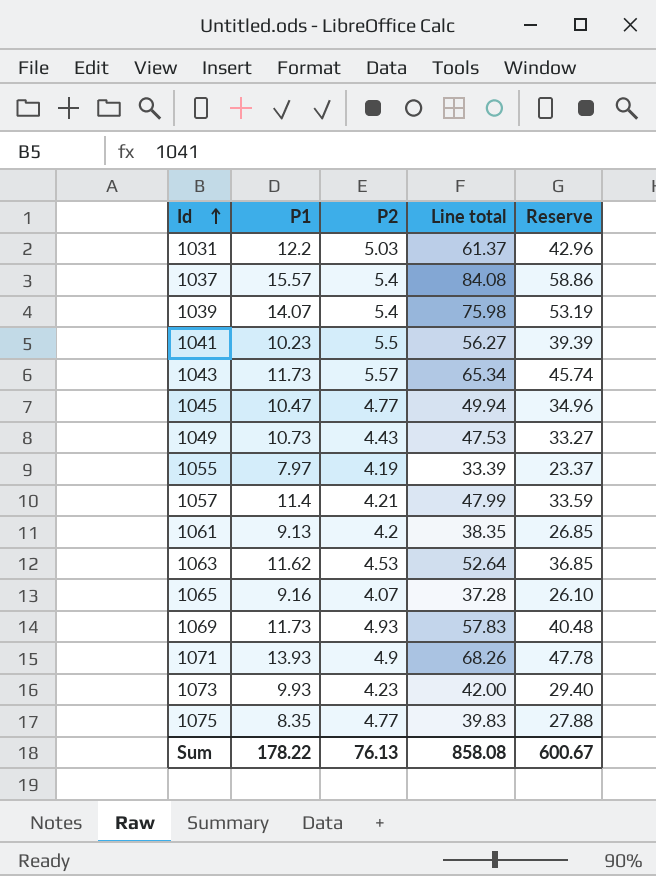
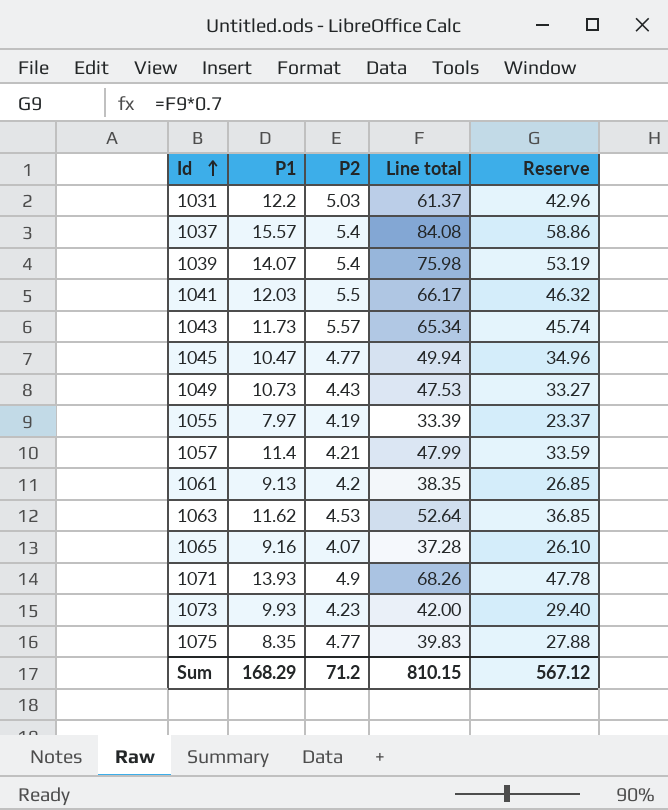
row 1069: 11.73 | 4.93 | 57.83 | 40.48 -> none
1041 | P1: 10.23 -> 12.03
1041 | Line total: 56.27 -> 66.17
1041 | Reserve: 39.39 -> 46.32
Sum | P1: 178.22 -> 168.29
Sum | P2: 76.13 -> 71.2
Sum | Line total: 858.08 -> 810.15
Sum | Reserve: 600.67 -> 567.12

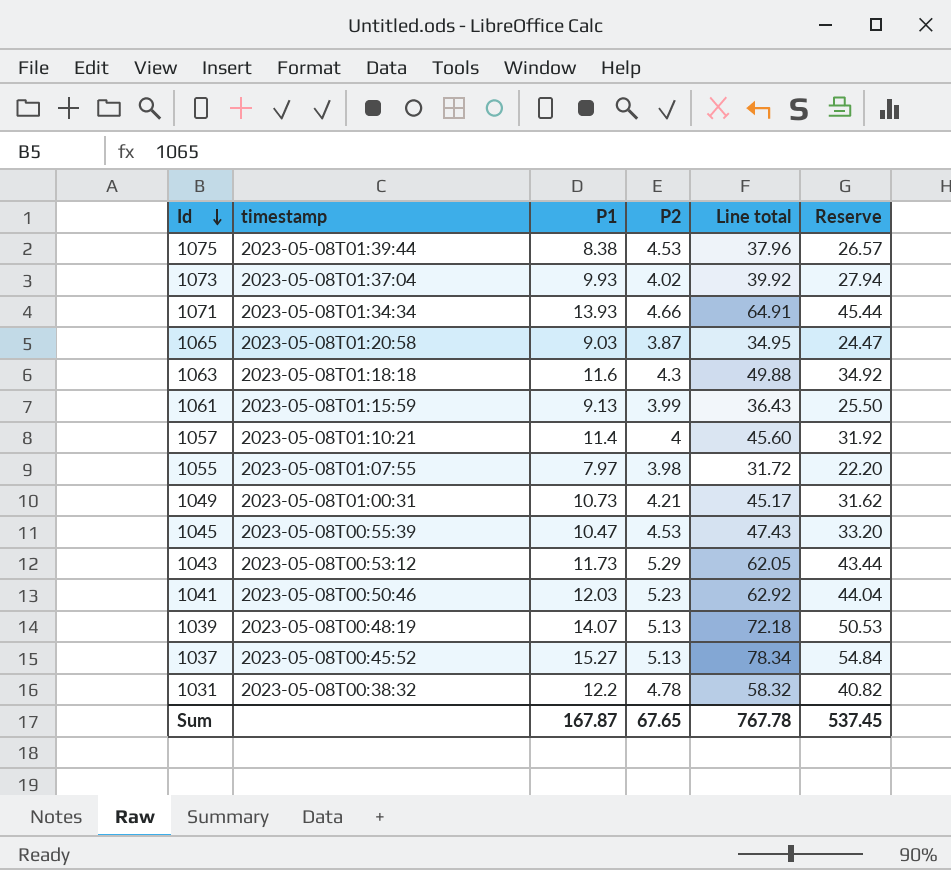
row order: Id ascending -> Id descending
column timestamp | position: none -> 2
1075 | P1: 8.35 -> 8.38
1075 | P2: 4.77 -> 4.53
1075 | Line total: 39.83 -> 37.96
1075 | Reserve: 27.88 -> 26.57
1073 | P2: 4.23 -> 4.02
1073 | Line total: 42.00 -> 39.92
1073 | Reserve: 29.40 -> 27.94
1071 | P2: 4.9 -> 4.66
1071 | Line total: 68.26 -> 64.91
1071 | Reserve: 47.78 -> 45.44
1065 | P1: 9.16 -> 9.03
1065 | P2: 4.07 -> 3.87
1065 | Line total: 37.28 -> 34.95
1065 | Reserve: 26.10 -> 24.47
1063 | P1: 11.62 -> 11.6
1063 | P2: 4.53 -> 4.3
1063 | Line total: 52.64 -> 49.88
1063 | Reserve: 36.85 -> 34.92
1061 | P2: 4.2 -> 3.99
1061 | Line total: 38.35 -> 36.43
1061 | Reserve: 26.85 -> 25.50
1057 | P2: 4.21 -> 4
1057 | Line total: 47.99 -> 45.60
1057 | Reserve: 33.59 -> 31.92
1055 | P2: 4.19 -> 3.98
1055 | Line total: 33.39 -> 31.72
1055 | Reserve: 23.37 -> 22.20
1049 | P2: 4.43 -> 4.21
1049 | Line total: 47.53 -> 45.17
1049 | Reserve: 33.27 -> 31.62
1045 | P2: 4.77 -> 4.53
1045 | Line total: 49.94 -> 47.43
1045 | Reserve: 34.96 -> 33.20
1043 | P2: 5.57 -> 5.29
1043 | Line total: 65.34 -> 62.05
1043 | Reserve: 45.74 -> 43.44
1041 | P2: 5.5 -> 5.23
1041 | Line total: 66.17 -> 62.92
1041 | Reserve: 46.32 -> 44.04
1039 | P2: 5.4 -> 5.13
1039 | Line total: 75.98 -> 72.18
1039 | Reserve: 53.19 -> 50.53
1037 | P1: 15.57 -> 15.27
1037 | P2: 5.4 -> 5.13
1037 | Line total: 84.08 -> 78.34
1037 | Reserve: 58.86 -> 54.84
1031 | P2: 5.03 -> 4.78
1031 | Line total: 61.37 -> 58.32
1031 | Reserve: 42.96 -> 40.82
Sum | P1: 168.29 -> 167.87
Sum | P2: 71.2 -> 67.65
Sum | Line total: 810.15 -> 767.78
Sum | Reserve: 567.12 -> 537.45

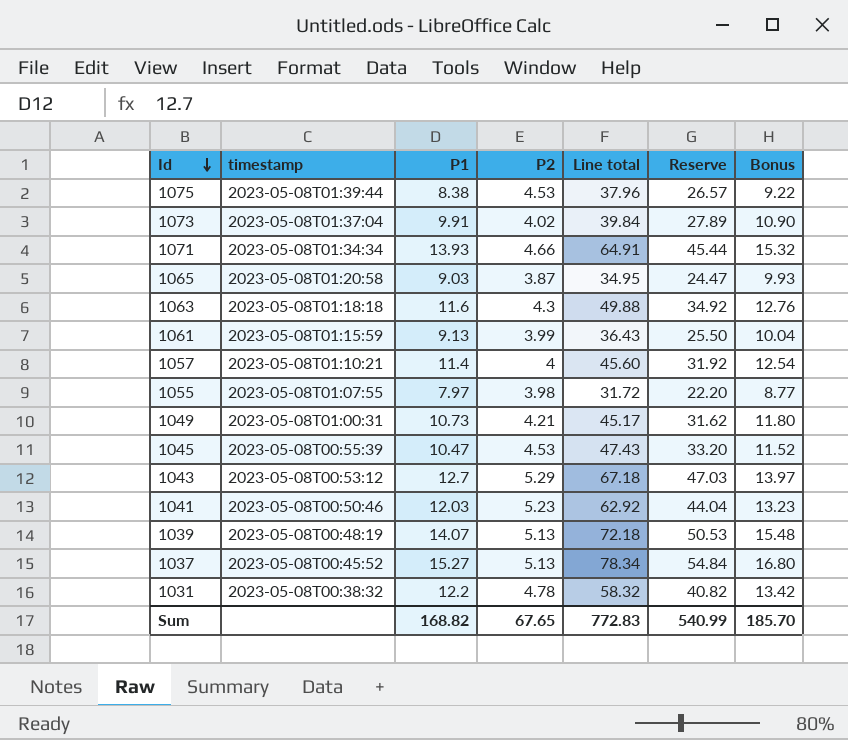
column Bonus | formula: none -> [P1] * 1.1
1073 | P1: 9.93 -> 9.91
1073 | Line total: 39.92 -> 39.84
1073 | Reserve: 27.94 -> 27.89
1043 | P1: 11.73 -> 12.7
1043 | Line total: 62.05 -> 67.18
1043 | Reserve: 43.44 -> 47.03
Sum | P1: 167.87 -> 168.82
Sum | Line total: 767.78 -> 772.83
Sum | Reserve: 537.45 -> 540.99

